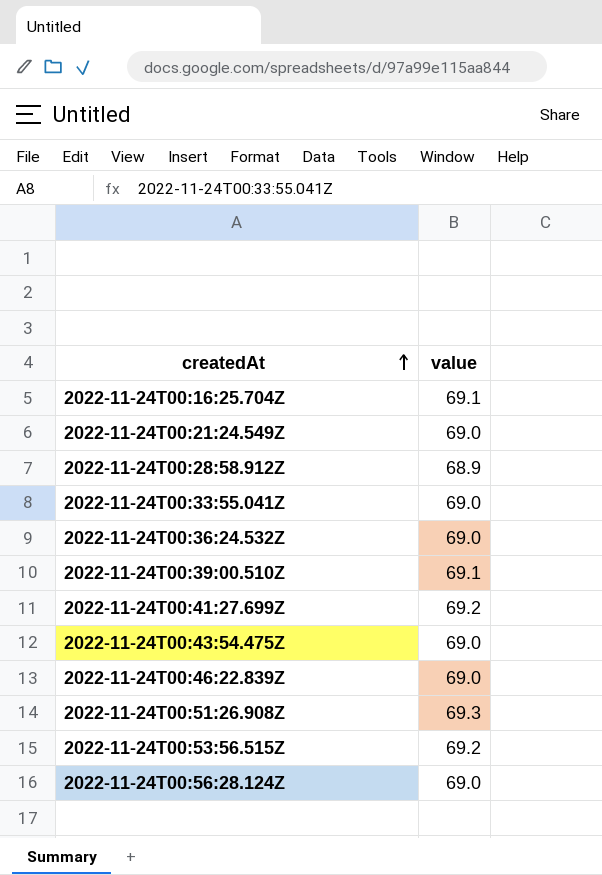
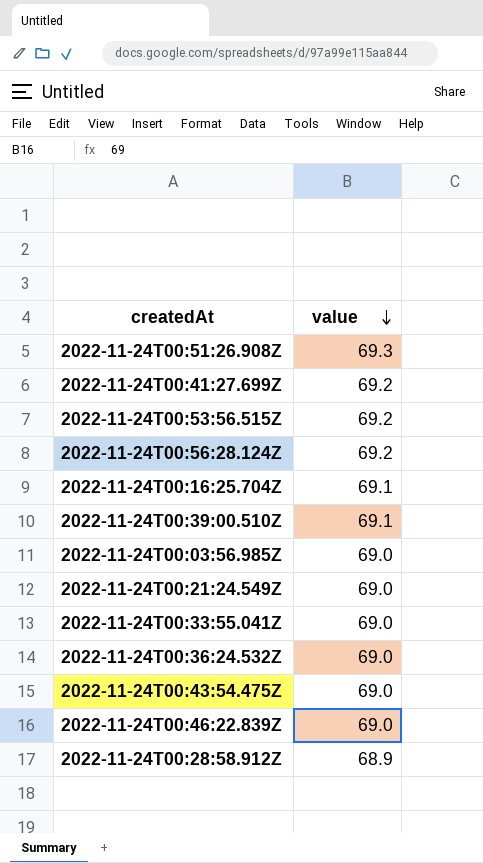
row order: createdAt ascending -> value descending
2022-11-24T00:56:28.124Z | value: 69.0 -> 69.2
row 2022-11-24T00:03:56.985Z: none -> 69.0

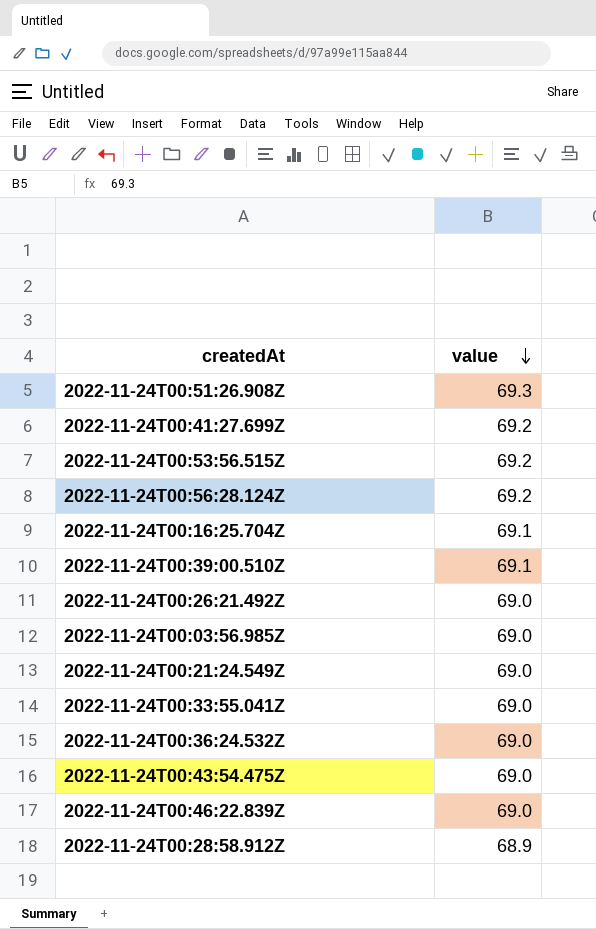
row 2022-11-24T00:26:21.492Z: none -> 69.0

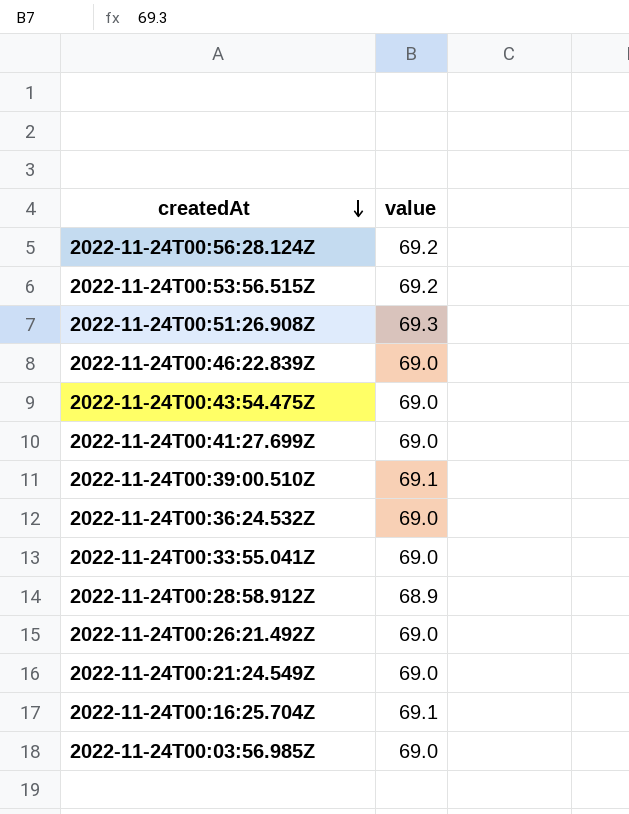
row order: value descending -> createdAt descending
2022-11-24T00:41:27.699Z | value: 69.2 -> 69.0

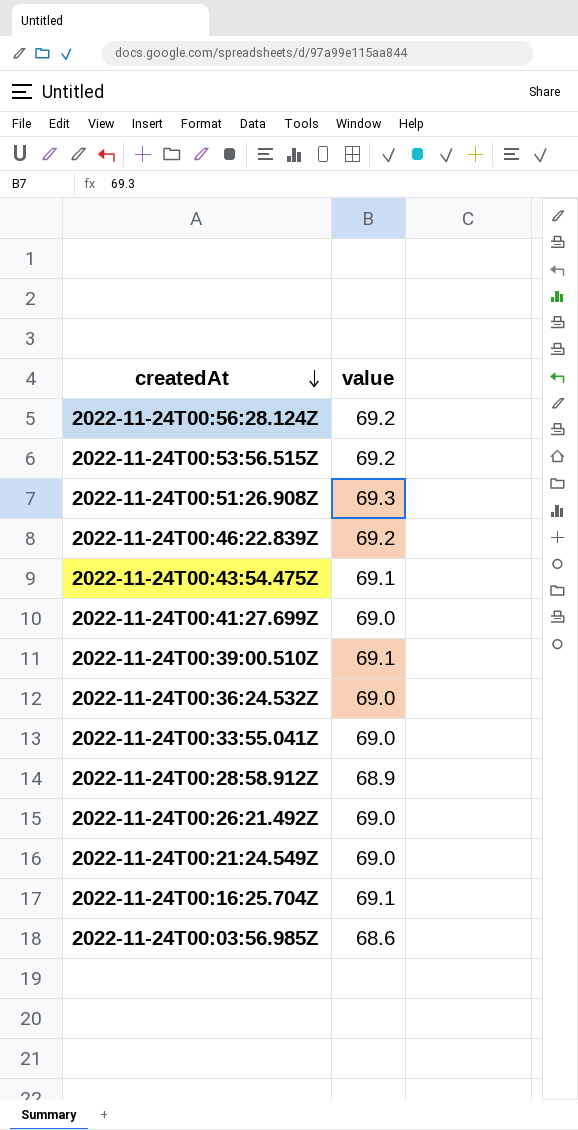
2022-11-24T00:46:22.839Z | value: 69.0 -> 69.2
2022-11-24T00:43:54.475Z | value: 69.0 -> 69.1
2022-11-24T00:03:56.985Z | value: 69.0 -> 68.6

